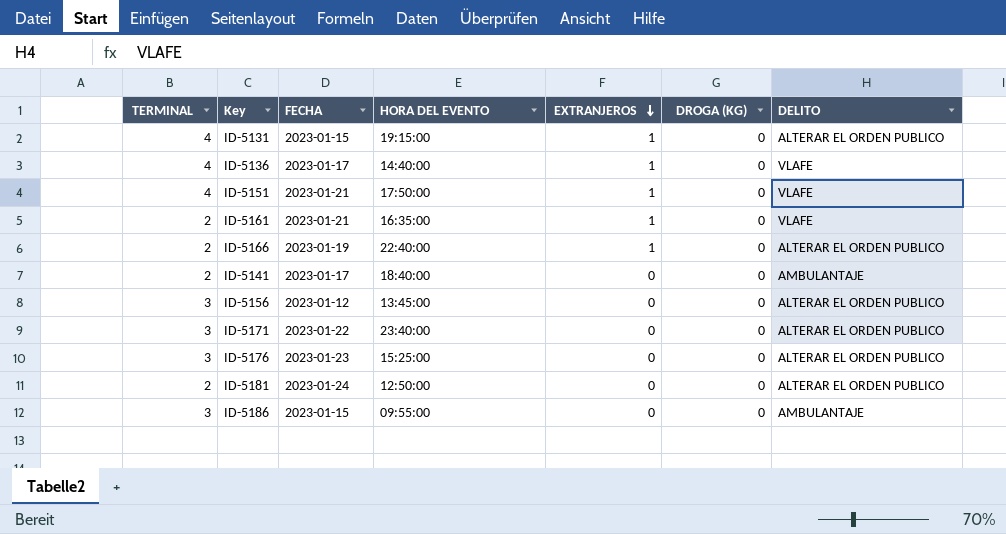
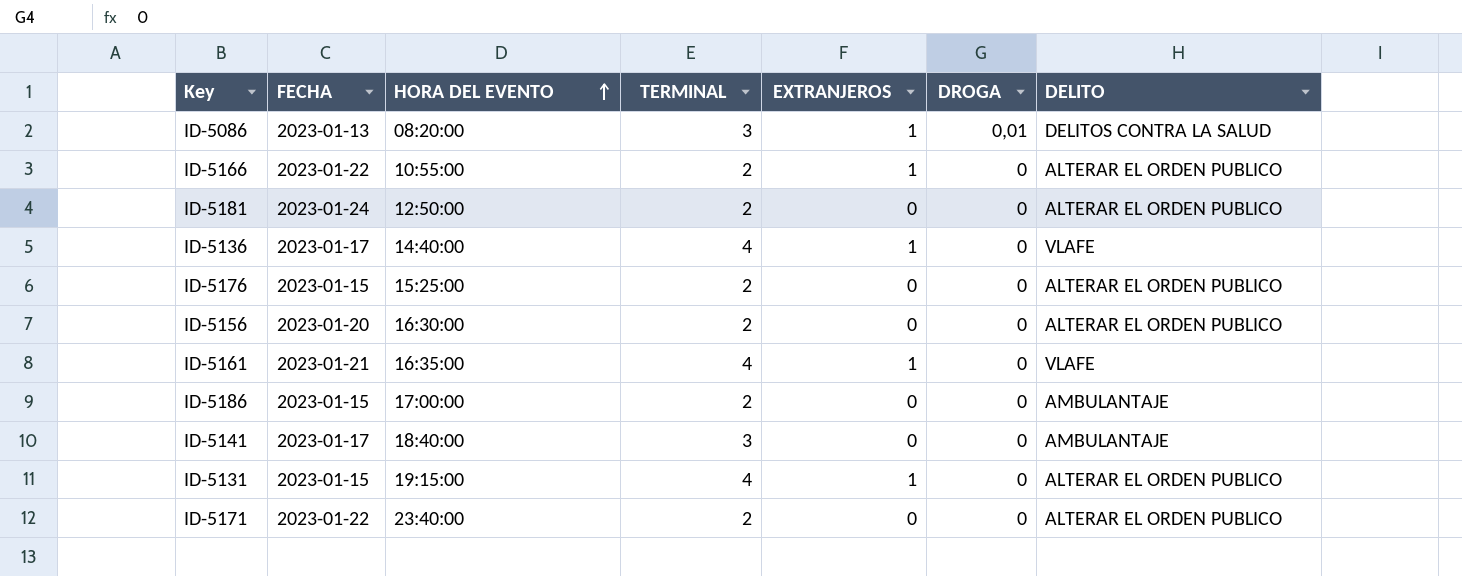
row order: EXTRANJEROS descending -> HORA DEL EVENTO ascending
column TERMINAL | position: 1 -> 4
column name: DROGA (KG) -> DROGA
row ID-5151: 4 | 2023-01-21 | 17:50:00 | 1 | 0 | VLAFE -> none
row ID-5086: none -> 2023-01-13 | 08:20:00 | 3 | 1 | 0,01 | DELITOS CONTRA LA SALUD
ID-5166 | FECHA: 2023-01-19 -> 2023-01-22
ID-5166 | HORA DEL EVENTO: 22:40:00 -> 10:55:00
ID-5176 | FECHA: 2023-01-23 -> 2023-01-15
ID-5176 | TERMINAL: 3 -> 2
ID-5156 | FECHA: 2023-01-12 -> 2023-01-20
ID-5156 | HORA DEL EVENTO: 13:45:00 -> 16:30:00
ID-5156 | TERMINAL: 3 -> 2
ID-5161 | TERMINAL: 2 -> 4
ID-5186 | HORA DEL EVENTO: 09:55:00 -> 17:00:00
ID-5186 | TERMINAL: 3 -> 2
ID-5141 | TERMINAL: 2 -> 3
ID-5171 | TERMINAL: 3 -> 2

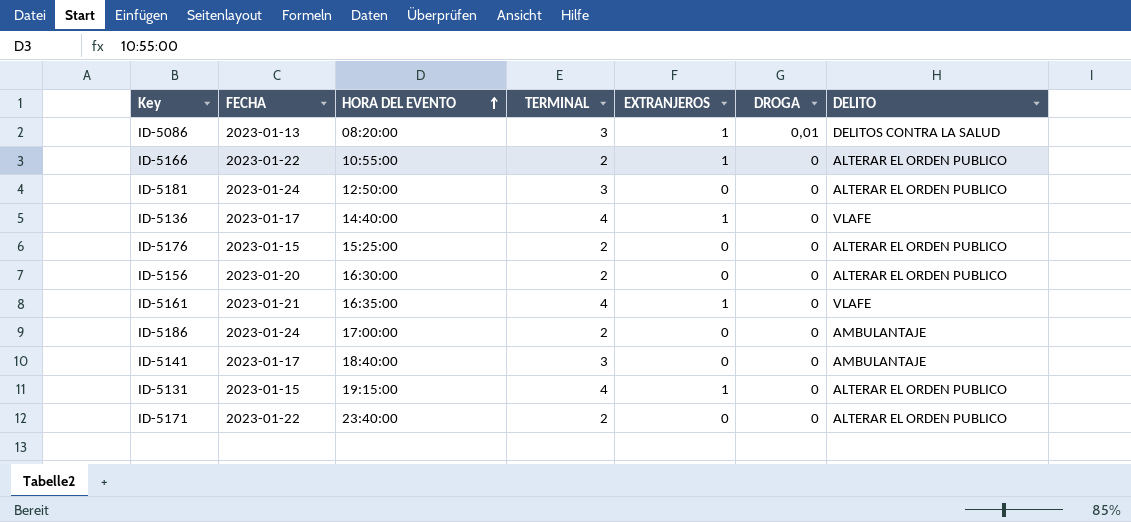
ID-5181 | TERMINAL: 2 -> 3
ID-5186 | FECHA: 2023-01-15 -> 2023-01-24

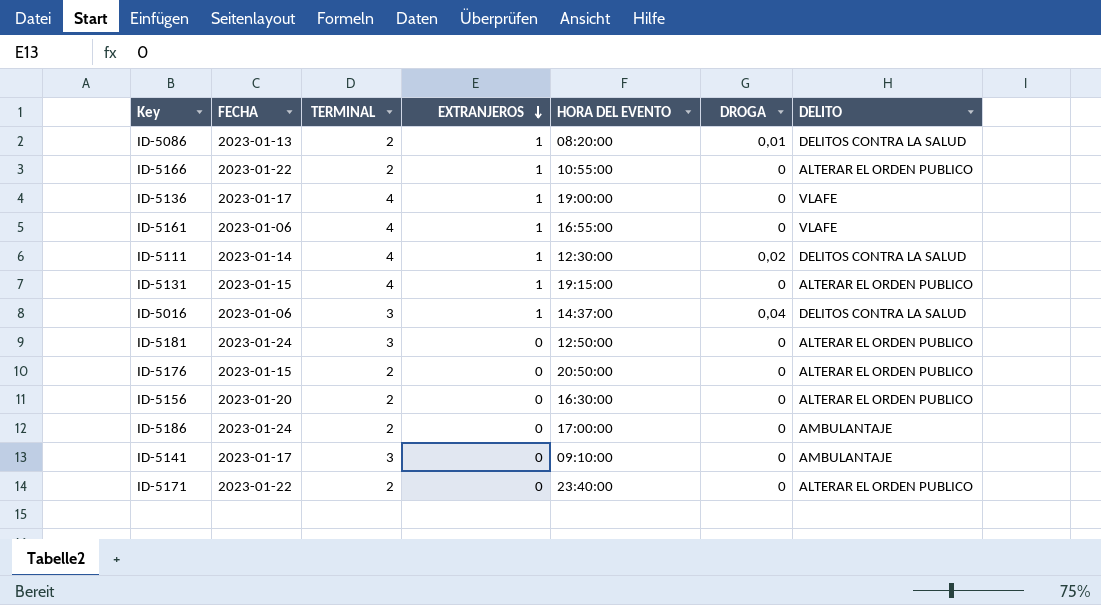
row order: HORA DEL EVENTO ascending -> EXTRANJEROS descending
column HORA DEL EVENTO | position: 3 -> 5
ID-5086 | TERMINAL: 3 -> 2
ID-5136 | HORA DEL EVENTO: 14:40:00 -> 19:00:00
ID-5161 | FECHA: 2023-01-21 -> 2023-01-06
ID-5161 | HORA DEL EVENTO: 16:35:00 -> 16:55:00
row ID-5111: none -> 2023-01-14 | 4 | 1 | 12:30:00 | 0,02 | DELITOS CONTRA LA SALUD
row ID-5016: none -> 2023-01-06 | 3 | 1 | 14:37:00 | 0,04 | DELITOS CONTRA LA SALUD
ID-5176 | HORA DEL EVENTO: 15:25:00 -> 20:50:00
ID-5141 | HORA DEL EVENTO: 18:40:00 -> 09:10:00

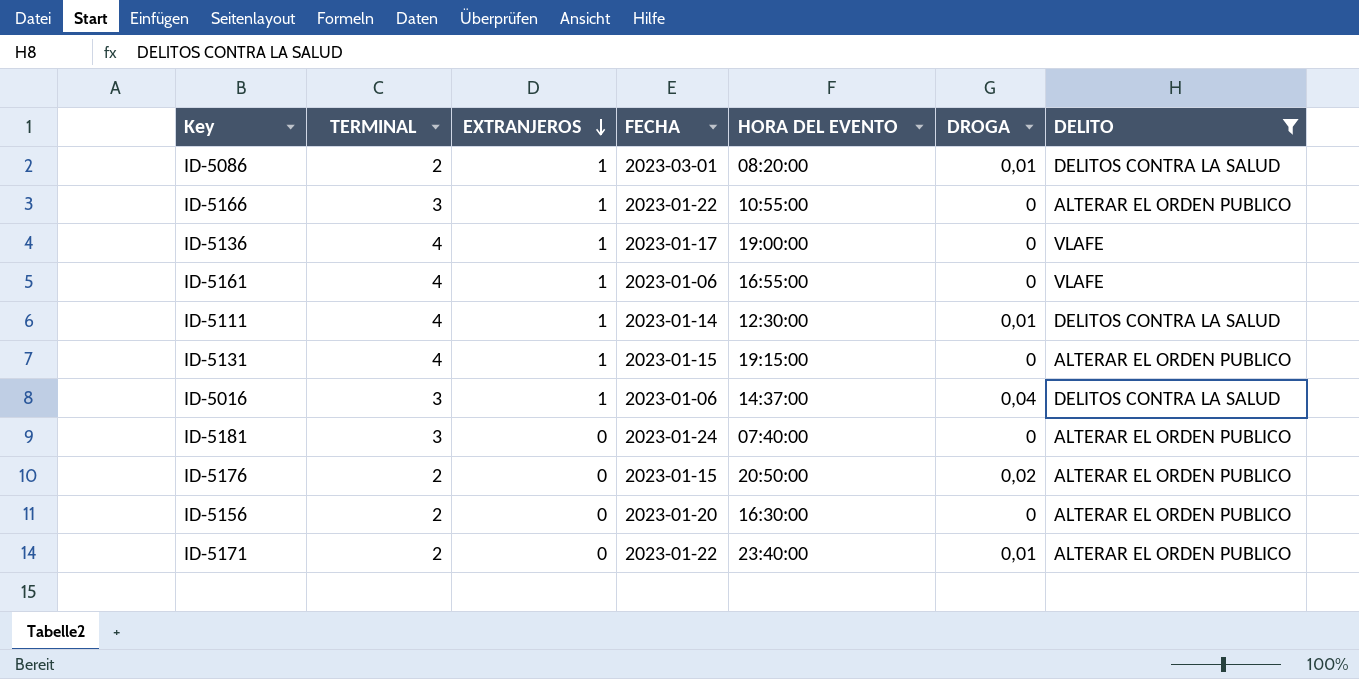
filter: none -> DELITO != AMBULANTAJE
column FECHA | position: 2 -> 4
ID-5086 | FECHA: 2023-01-13 -> 2023-03-01
ID-5166 | TERMINAL: 2 -> 3
ID-5111 | DROGA: 0,02 -> 0,01
ID-5181 | HORA DEL EVENTO: 12:50:00 -> 07:40:00
ID-5176 | DROGA: 0 -> 0,02
ID-5171 | DROGA: 0 -> 0,01

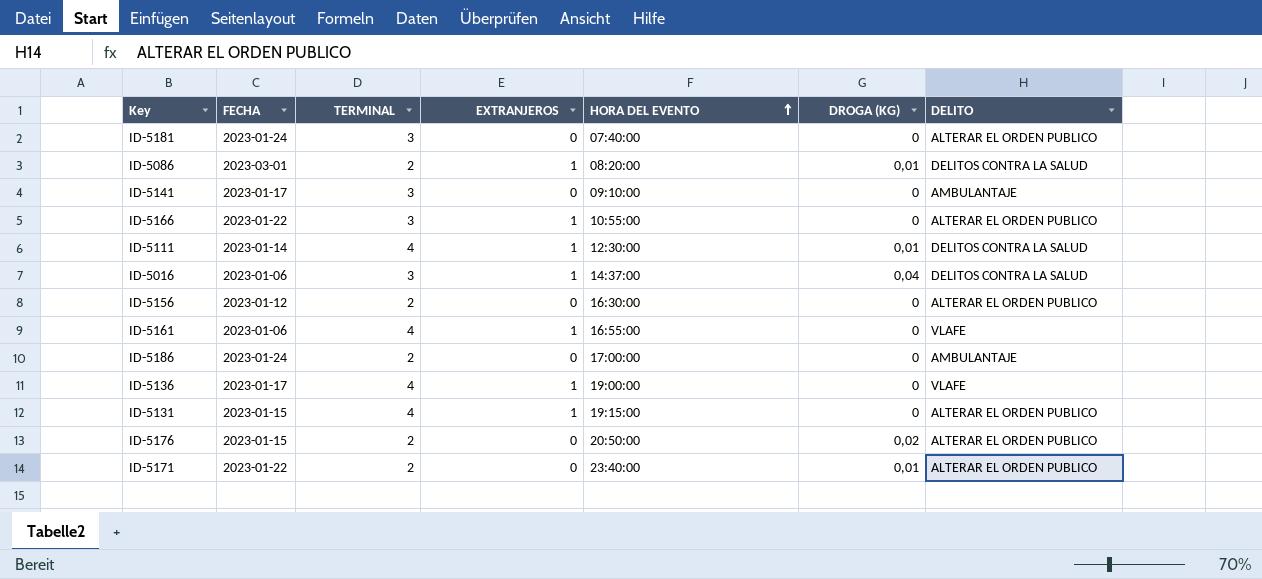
filter: DELITO != AMBULANTAJE -> none
row order: EXTRANJEROS descending -> HORA DEL EVENTO ascending
column FECHA | position: 4 -> 2
column name: DROGA -> DROGA (KG)
ID-5156 | FECHA: 2023-01-20 -> 2023-01-12

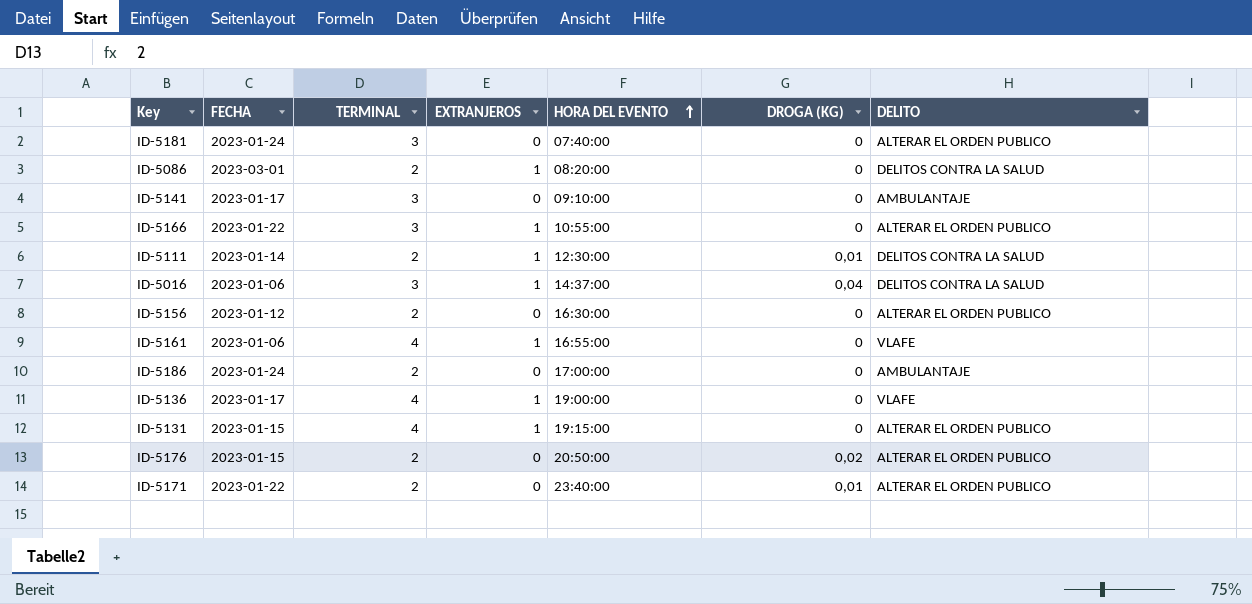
ID-5086 | DROGA (KG): 0,01 -> 0
ID-5111 | TERMINAL: 4 -> 2

